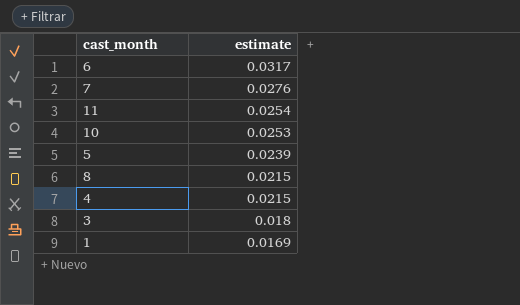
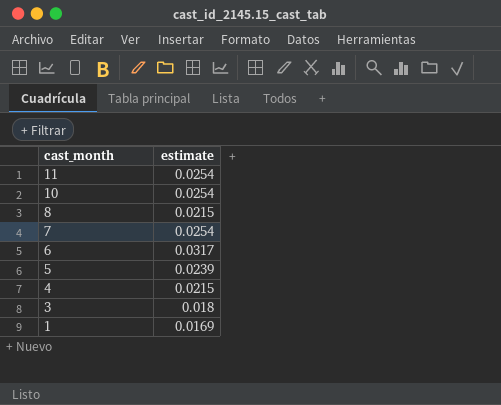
row order: estimate descending -> cast_month descending
10 | estimate: 0.0253 -> 0.0254
7 | estimate: 0.0276 -> 0.0254

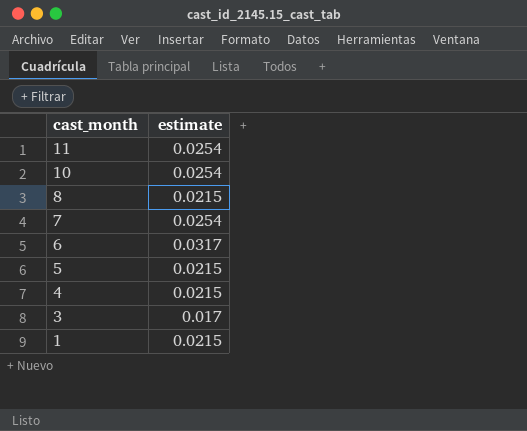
5 | estimate: 0.0239 -> 0.0215
3 | estimate: 0.018 -> 0.017
1 | estimate: 0.0169 -> 0.0215

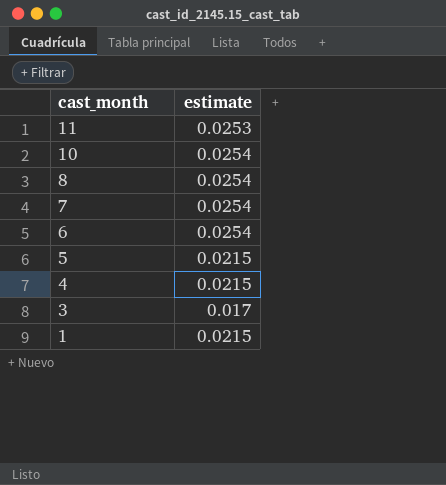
11 | estimate: 0.0254 -> 0.0253
8 | estimate: 0.0215 -> 0.0254
6 | estimate: 0.0317 -> 0.0254

